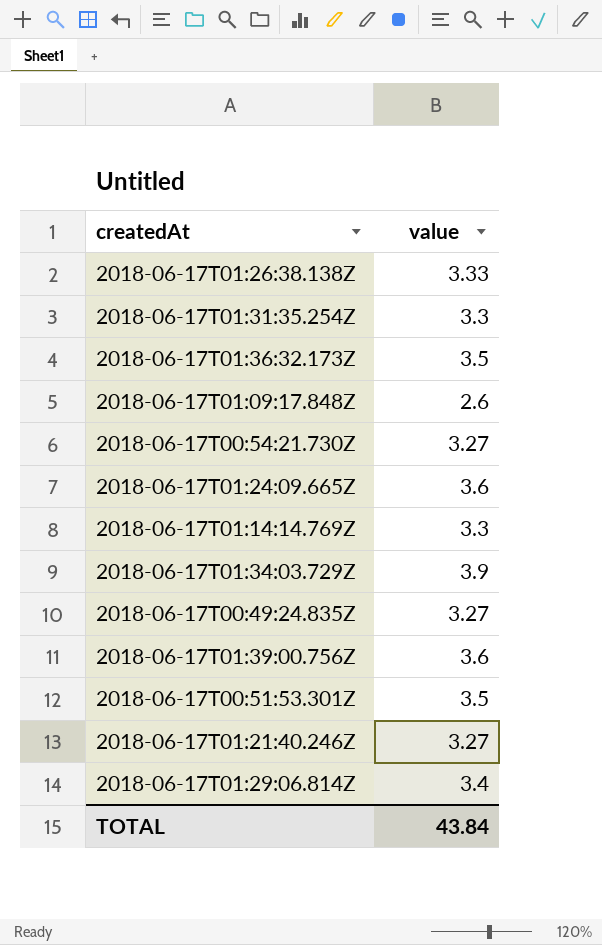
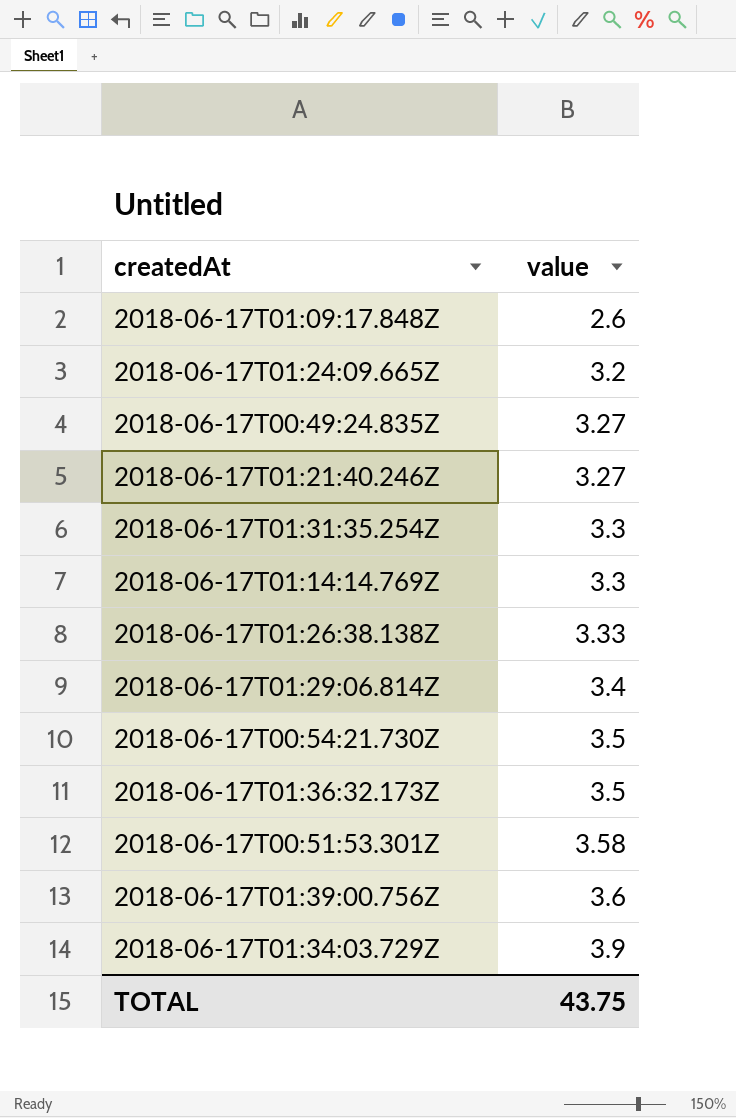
row order: none -> value ascending
2018-06-17T01:24:09.665Z | value: 3.6 -> 3.2
2018-06-17T00:54:21.730Z | value: 3.27 -> 3.5
2018-06-17T00:51:53.301Z | value: 3.5 -> 3.58
TOTAL | value: 43.84 -> 43.75

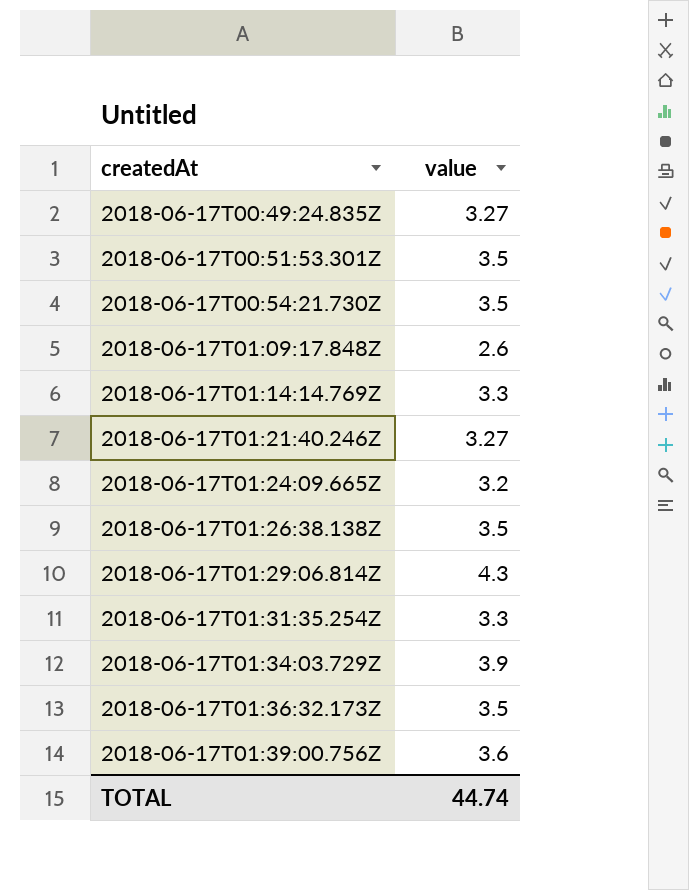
row order: value ascending -> createdAt ascending
2018-06-17T00:51:53.301Z | value: 3.58 -> 3.5
2018-06-17T01:26:38.138Z | value: 3.33 -> 3.5
2018-06-17T01:29:06.814Z | value: 3.4 -> 4.3
TOTAL | value: 43.75 -> 44.74

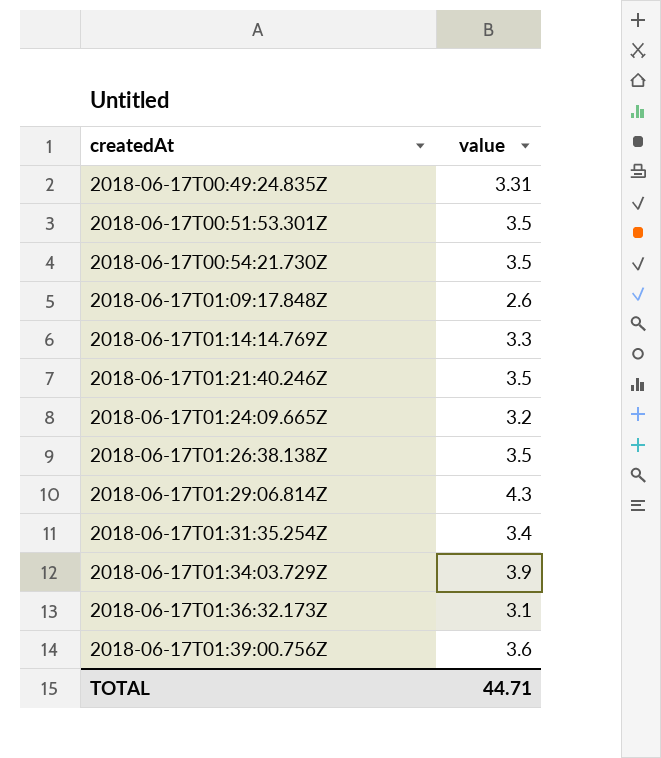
2018-06-17T00:49:24.835Z | value: 3.27 -> 3.31
2018-06-17T01:21:40.246Z | value: 3.27 -> 3.5
2018-06-17T01:31:35.254Z | value: 3.3 -> 3.4
2018-06-17T01:36:32.173Z | value: 3.5 -> 3.1
TOTAL | value: 44.74 -> 44.71

